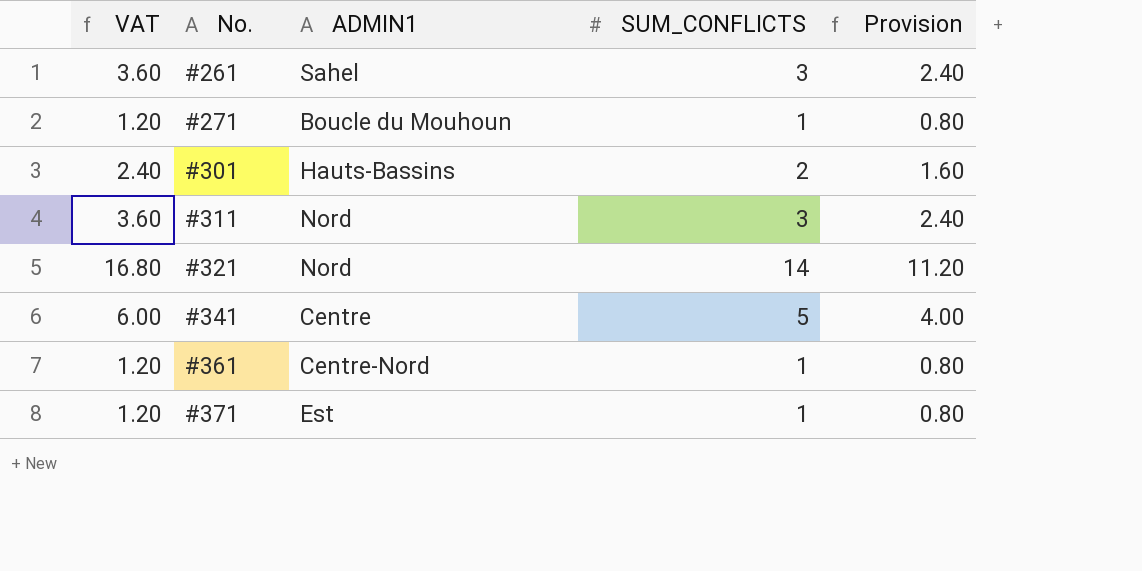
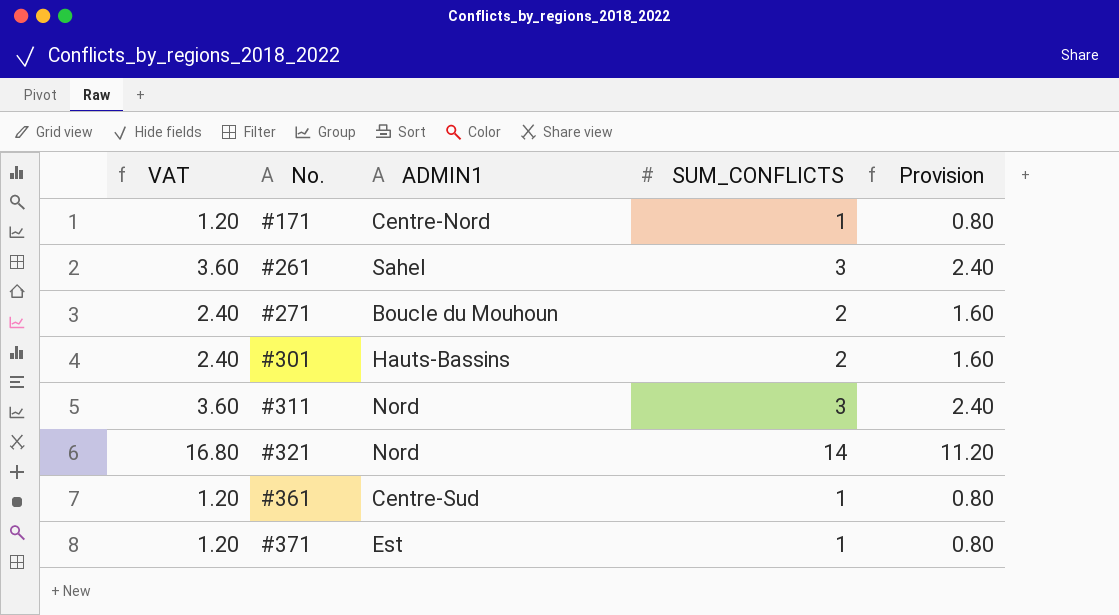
row #341: 6.00 | Centre | 5 | 4.00 -> none
row #171: none -> 1.20 | Centre-Nord | 1 | 0.80
#271 | VAT: 1.20 -> 2.40
#271 | SUM_CONFLICTS: 1 -> 2
#271 | Provision: 0.80 -> 1.60
#361 | ADMIN1: Centre-Nord -> Centre-Sud

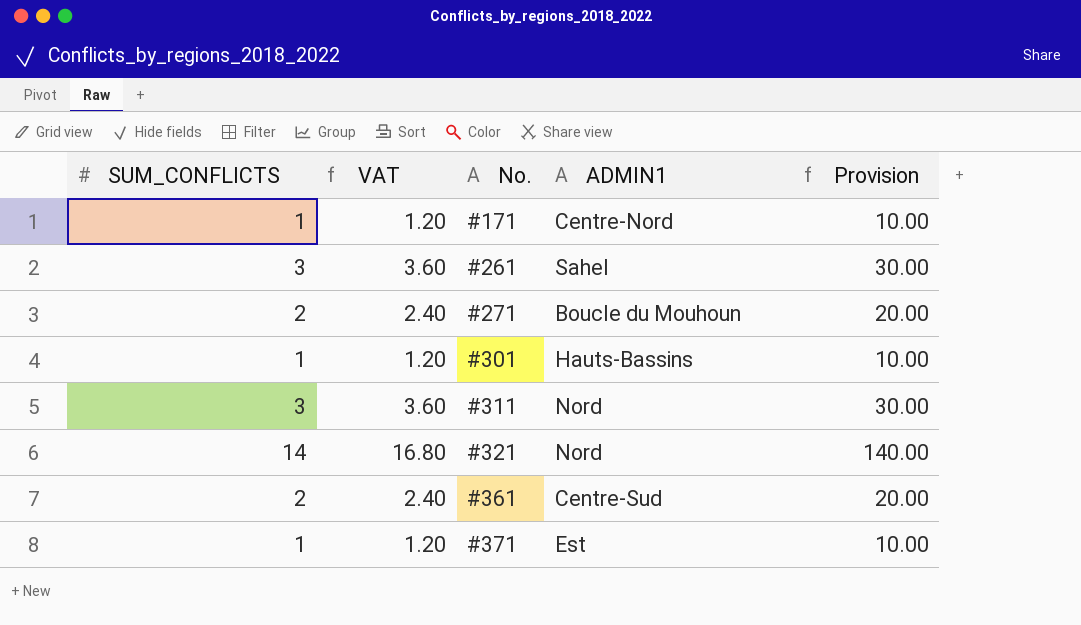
column SUM_CONFLICTS | position: 4 -> 1
column Provision | formula: [SUM_CONFLICTS] * 0.8 -> [SUM_CONFLICTS] * 10
#301 | SUM_CONFLICTS: 2 -> 1
#301 | VAT: 2.40 -> 1.20
#361 | SUM_CONFLICTS: 1 -> 2
#361 | VAT: 1.20 -> 2.40

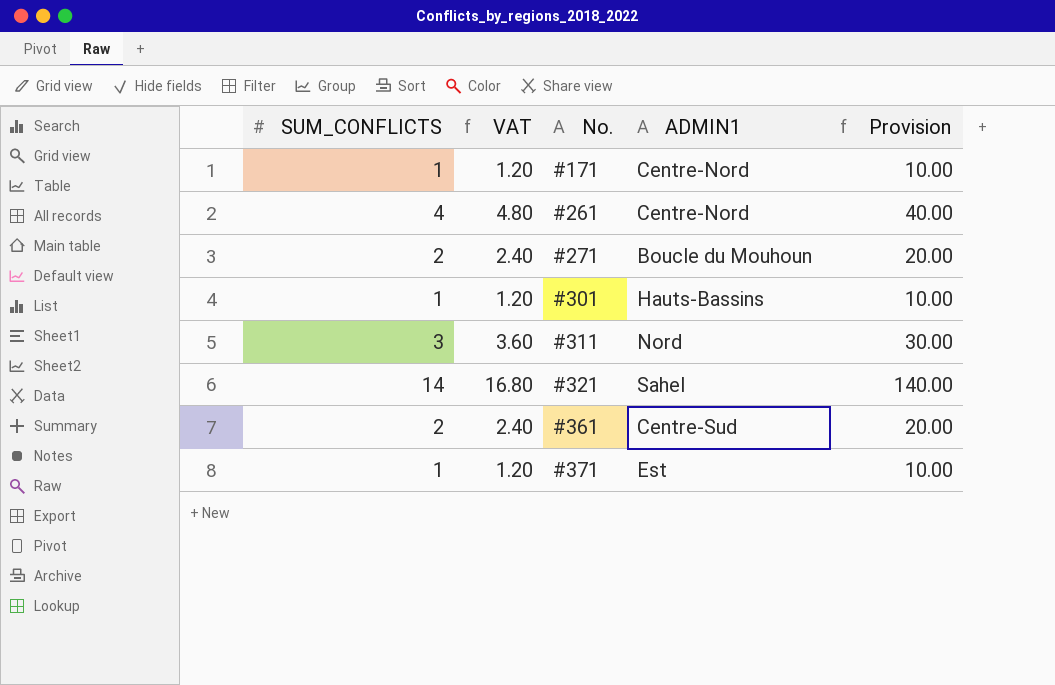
#261 | SUM_CONFLICTS: 3 -> 4
#261 | VAT: 3.60 -> 4.80
#261 | ADMIN1: Sahel -> Centre-Nord
#261 | Provision: 30.00 -> 40.00
#321 | ADMIN1: Nord -> Sahel

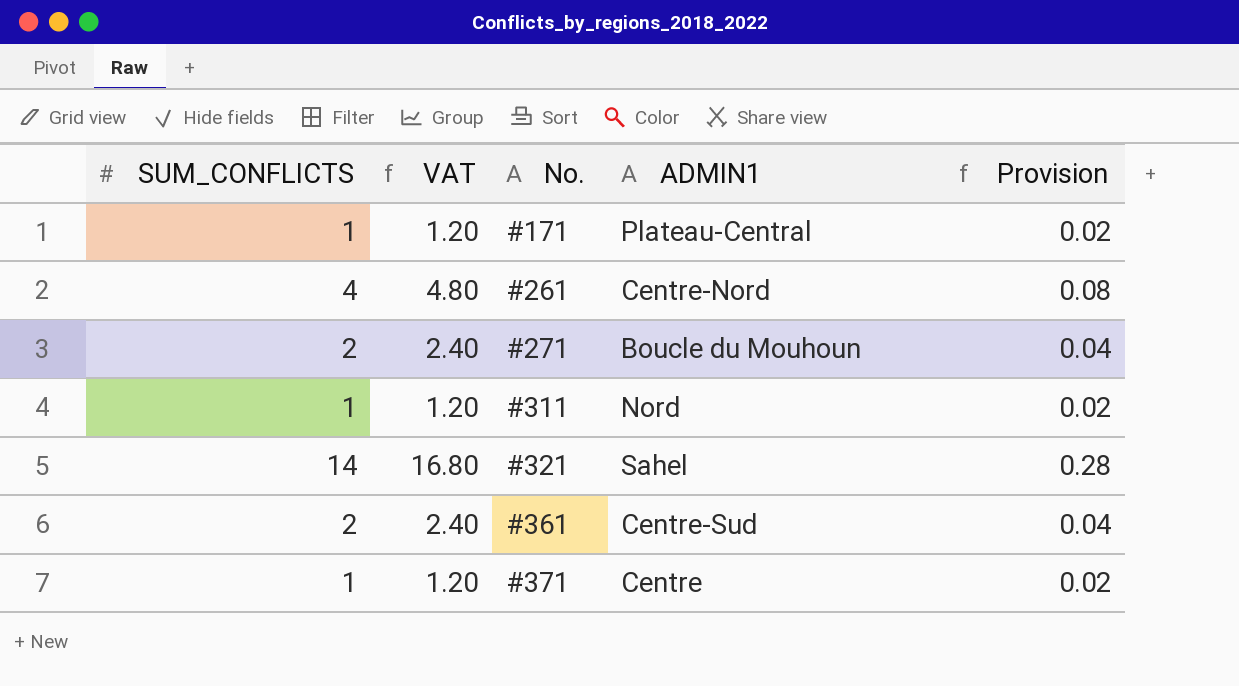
column Provision | formula: [SUM_CONFLICTS] * 10 -> [SUM_CONFLICTS] * 0.02
row #301: 1 | 1.20 | Hauts-Bassins | 10.00 -> none
#171 | ADMIN1: Centre-Nord -> Plateau-Central
#311 | SUM_CONFLICTS: 3 -> 1
#311 | VAT: 3.60 -> 1.20
#371 | ADMIN1: Est -> Centre

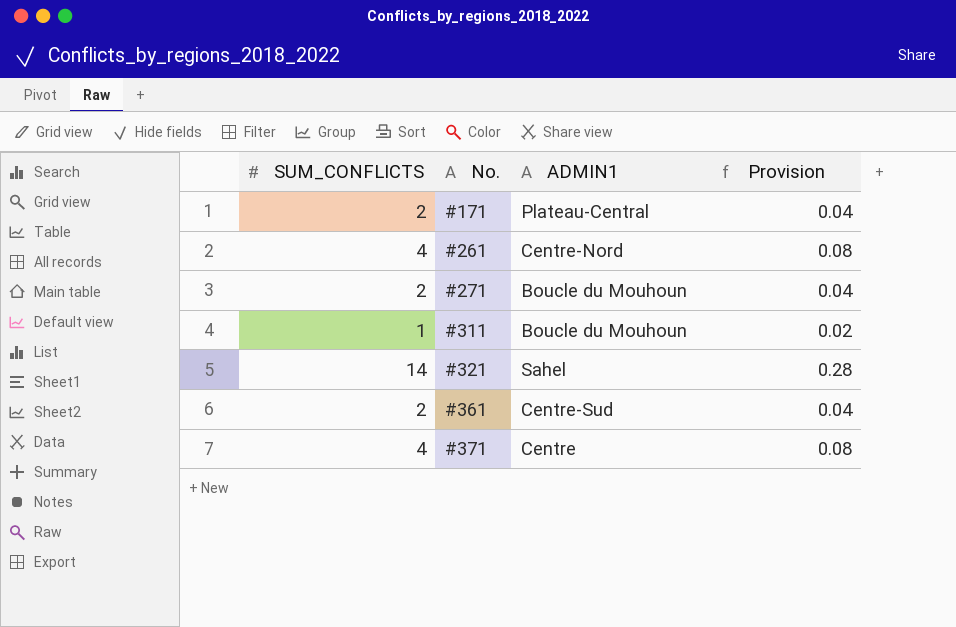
column VAT | formula: [SUM_CONFLICTS] * 1.2 -> none
#171 | SUM_CONFLICTS: 1 -> 2
#171 | Provision: 0.02 -> 0.04
#311 | ADMIN1: Nord -> Boucle du Mouhoun
#371 | SUM_CONFLICTS: 1 -> 4
#371 | Provision: 0.02 -> 0.08

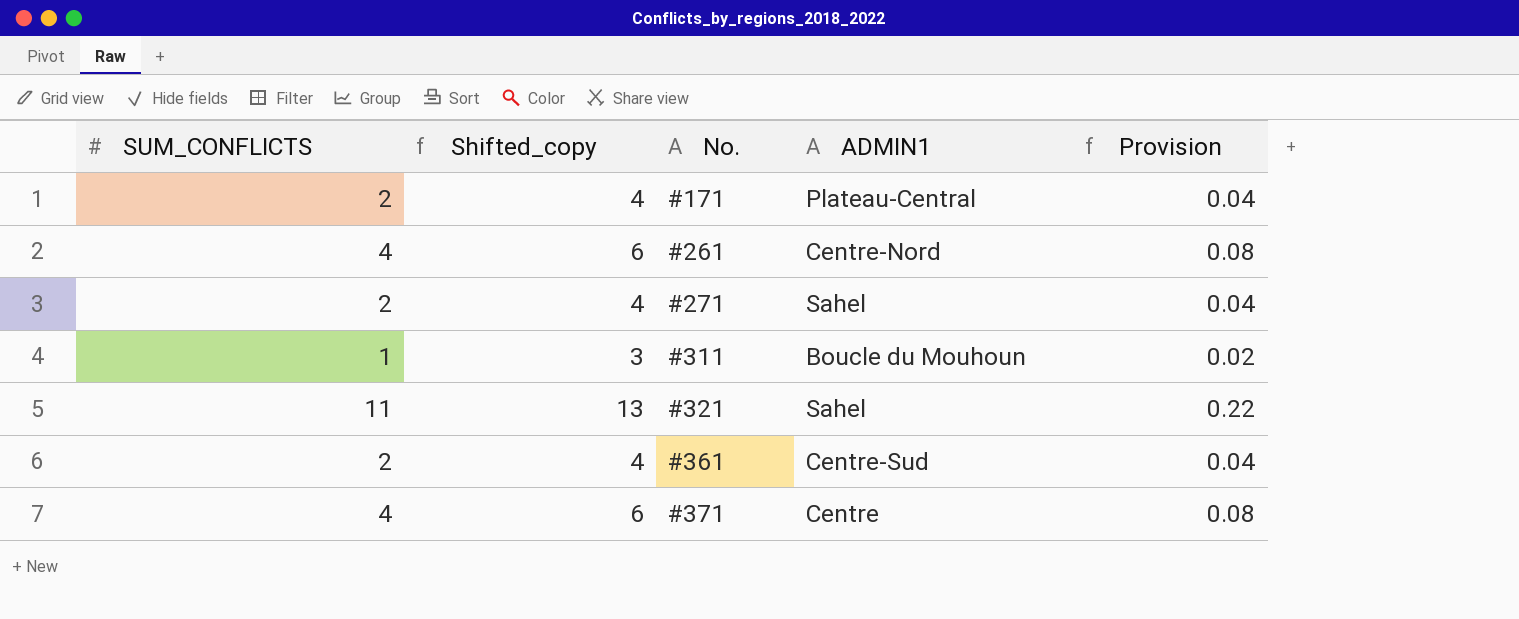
column Shifted_copy | formula: none -> [SUM_CONFLICTS] + 2
#271 | ADMIN1: Boucle du Mouhoun -> Sahel
#321 | SUM_CONFLICTS: 14 -> 11
#321 | Provision: 0.28 -> 0.22

